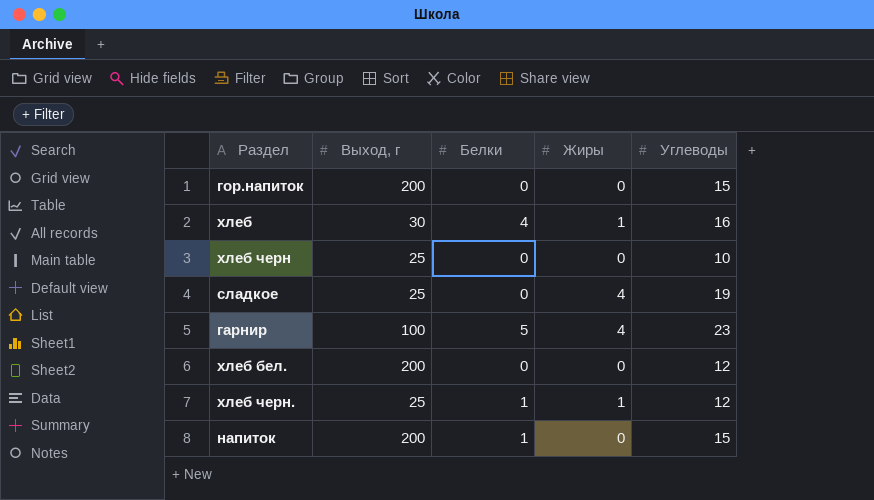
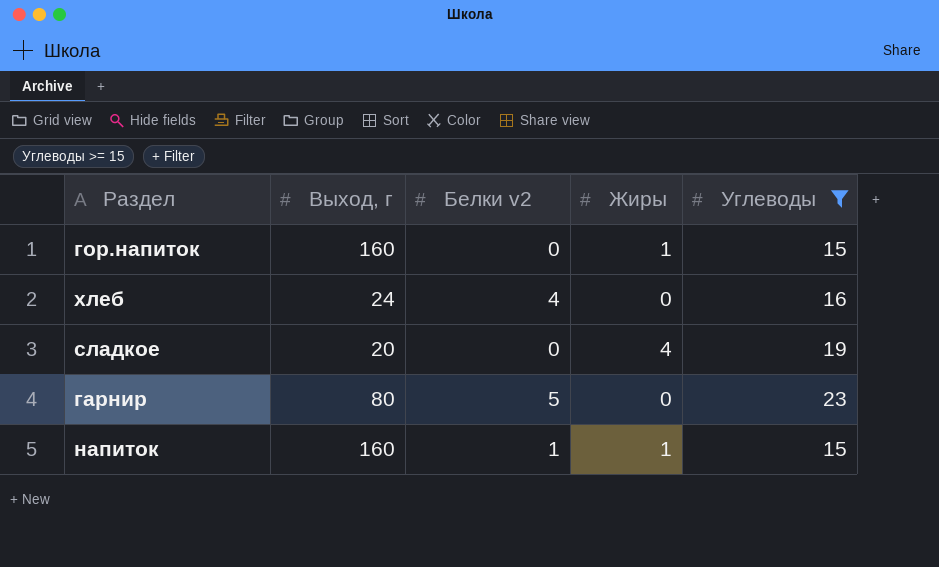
filter: none -> Углеводы >= 15
column name: Белки -> Белки v2
гор.напиток | Выход, г: 200 -> 160
гор.напиток | Жиры: 0 -> 1
хлеб | Выход, г: 30 -> 24
хлеб | Жиры: 1 -> 0
сладкое | Выход, г: 25 -> 20
гарнир | Выход, г: 100 -> 80
гарнир | Жиры: 4 -> 0
напиток | Выход, г: 200 -> 160
напиток | Жиры: 0 -> 1

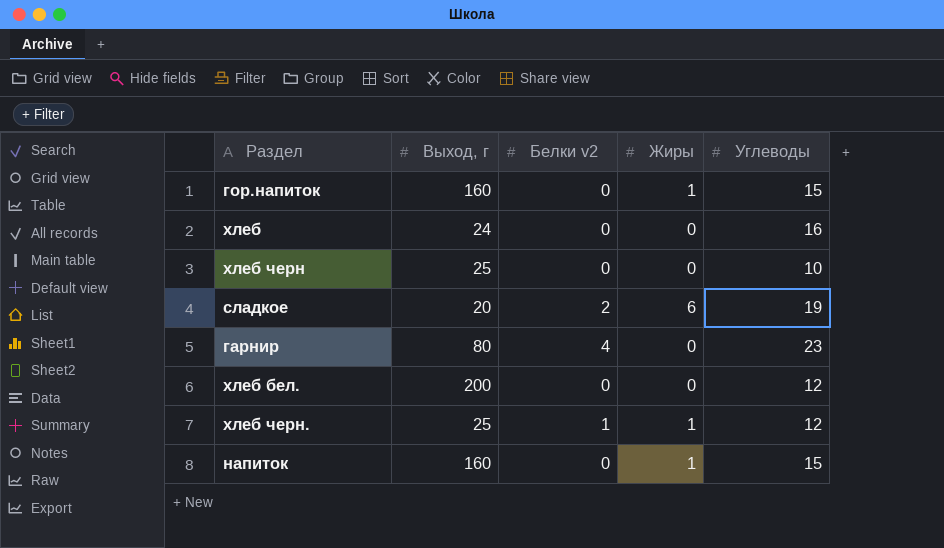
filter: Углеводы >= 15 -> none
хлеб | Белки v2: 4 -> 0
сладкое | Белки v2: 0 -> 2
сладкое | Жиры: 4 -> 6
гарнир | Белки v2: 5 -> 4
напиток | Белки v2: 1 -> 0

